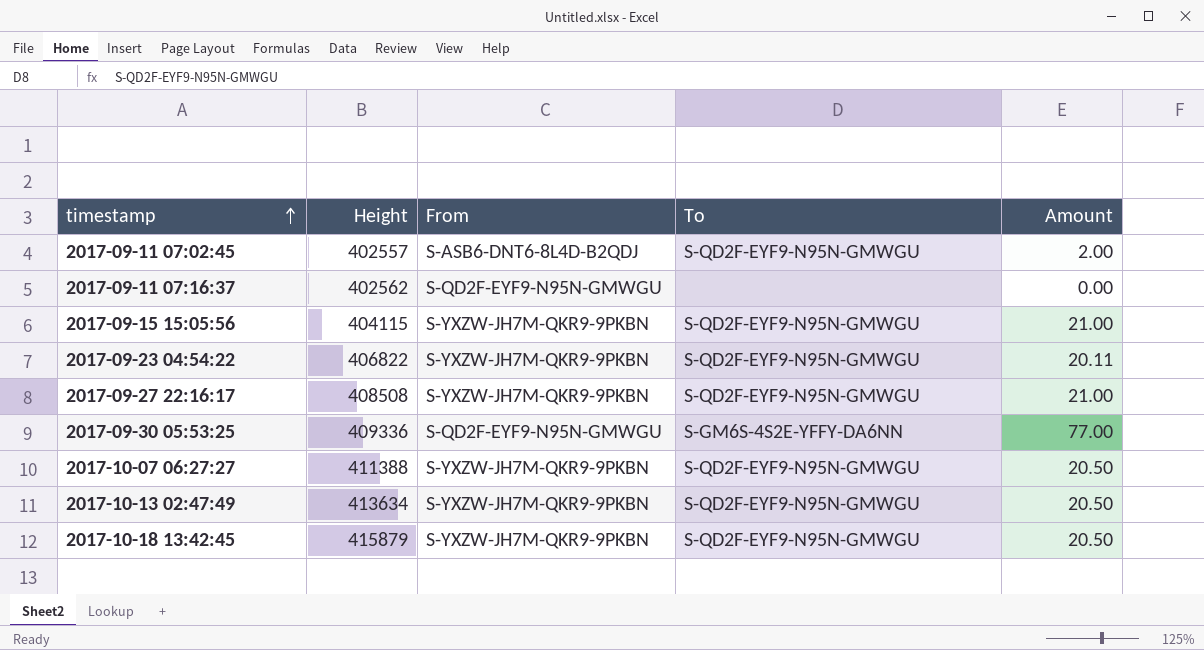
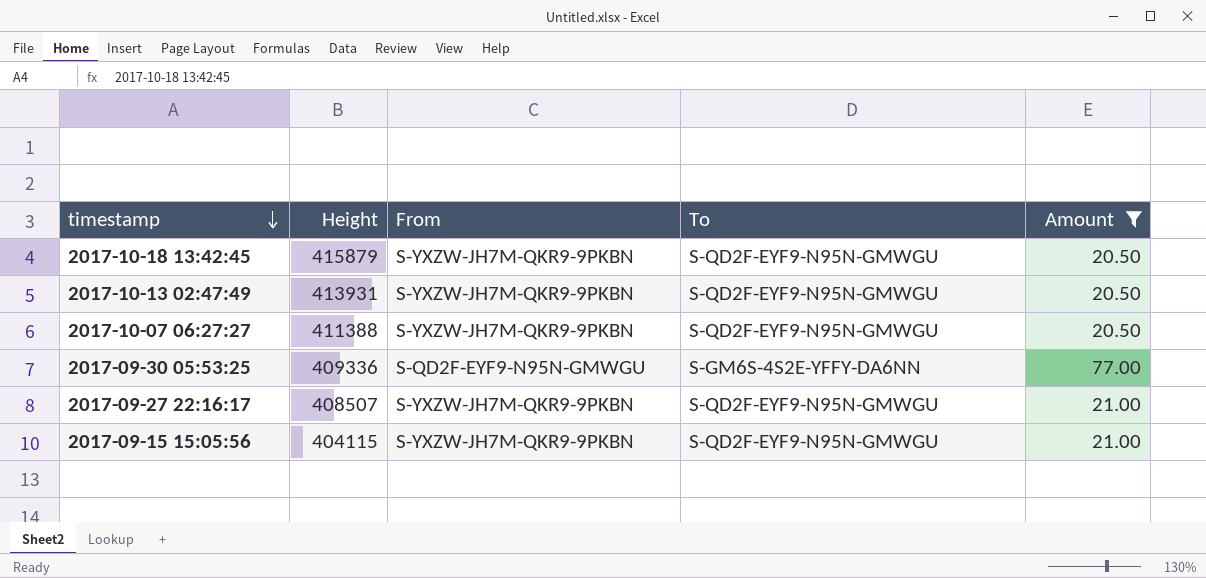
filter: none -> Amount >= 20.50
row order: timestamp ascending -> timestamp descending
2017-10-13 02:47:49 | Height: 413634 -> 413931
2017-09-27 22:16:17 | Height: 408508 -> 408507

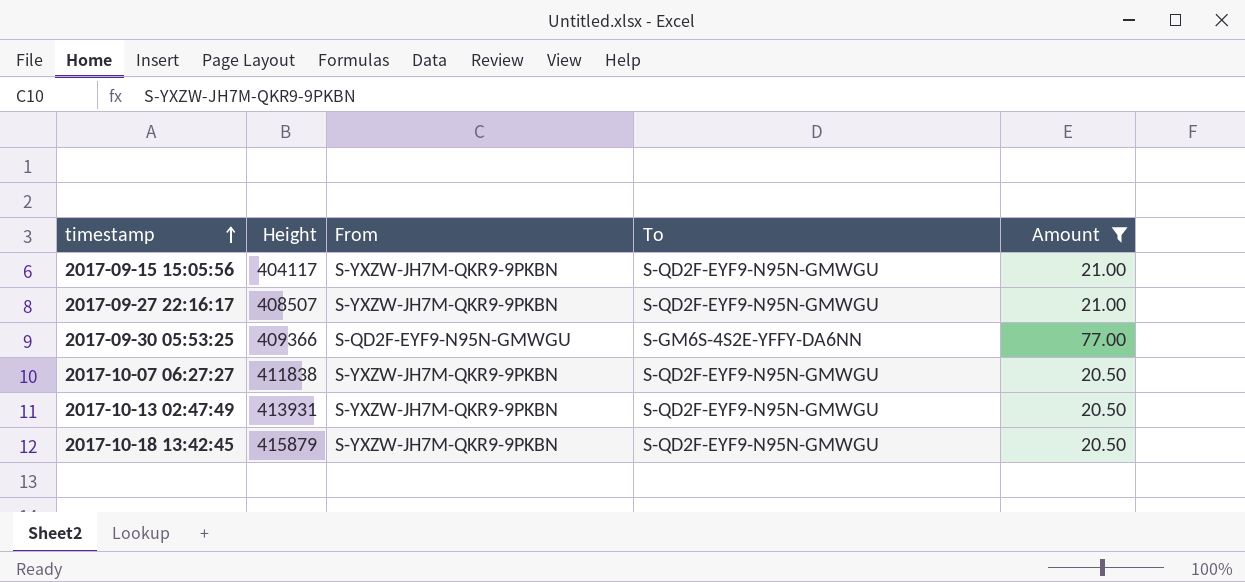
row order: timestamp descending -> timestamp ascending
2017-09-15 15:05:56 | Height: 404115 -> 404117
2017-09-30 05:53:25 | Height: 409336 -> 409366
2017-10-07 06:27:27 | Height: 411388 -> 411838

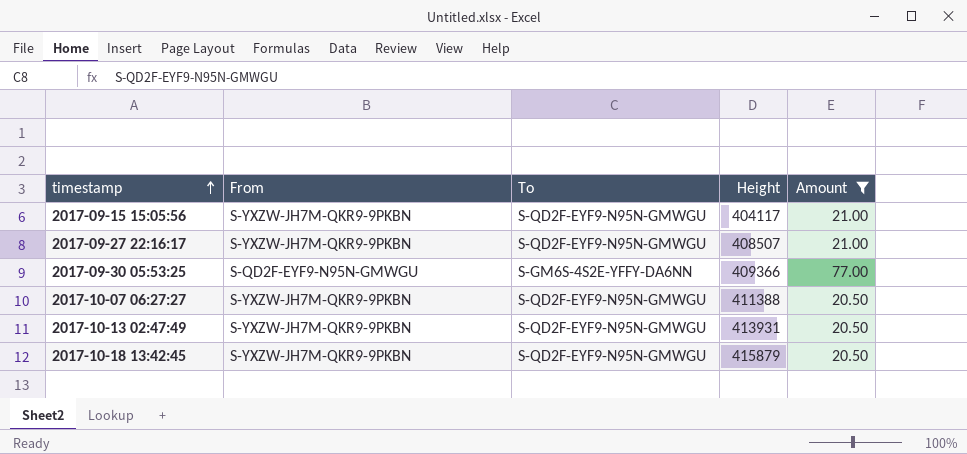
column Height | position: 2 -> 4
2017-10-07 06:27:27 | Height: 411838 -> 411388

